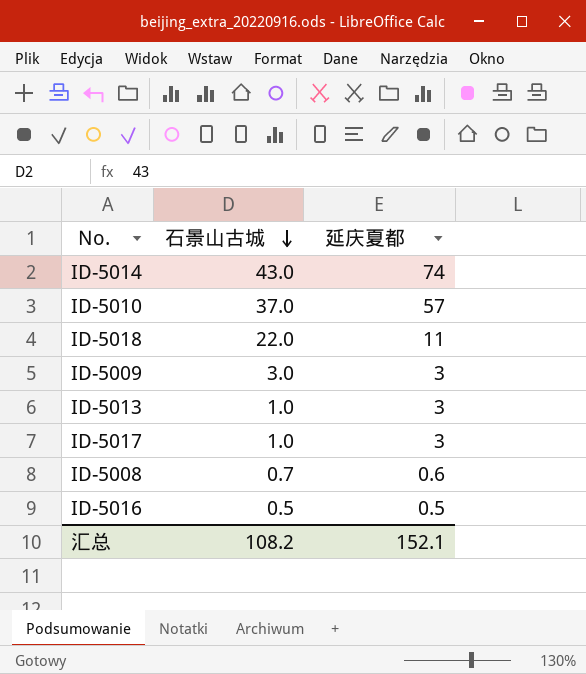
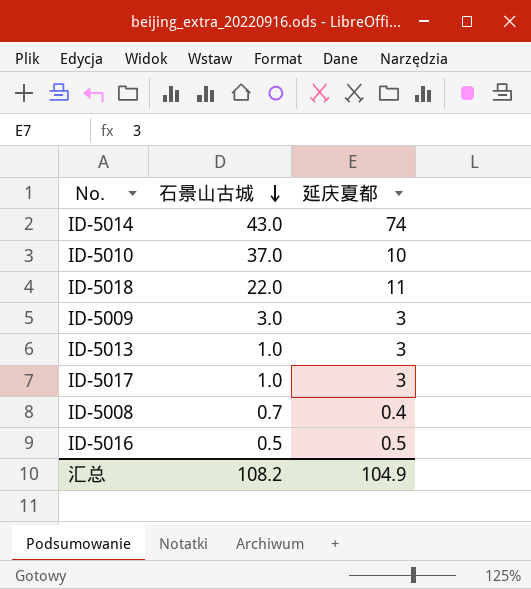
ID-5010 | 延庆夏都: 57 -> 10
ID-5008 | 延庆夏都: 0.6 -> 0.4
汇总 | 延庆夏都: 152.1 -> 104.9

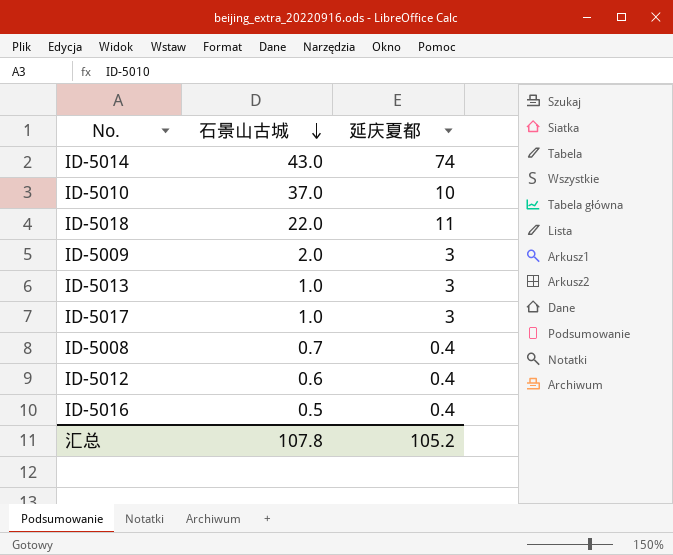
ID-5009 | 石景山古城: 3.0 -> 2.0
row ID-5012: none -> 0.6 | 0.4
ID-5016 | 延庆夏都: 0.5 -> 0.4
汇总 | 石景山古城: 108.2 -> 107.8
汇总 | 延庆夏都: 104.9 -> 105.2

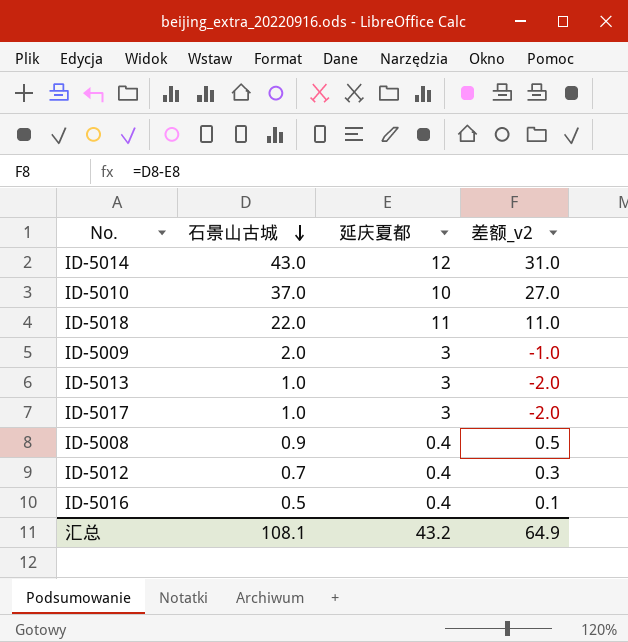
column 差额_v2 | formula: none -> [石景山古城] - [延庆夏都]
ID-5014 | 延庆夏都: 74 -> 12
ID-5008 | 石景山古城: 0.7 -> 0.9
ID-5012 | 石景山古城: 0.6 -> 0.7
汇总 | 石景山古城: 107.8 -> 108.1
汇总 | 延庆夏都: 105.2 -> 43.2

